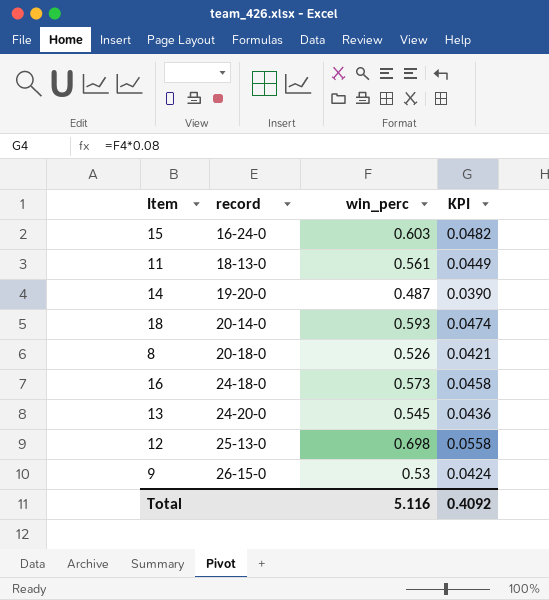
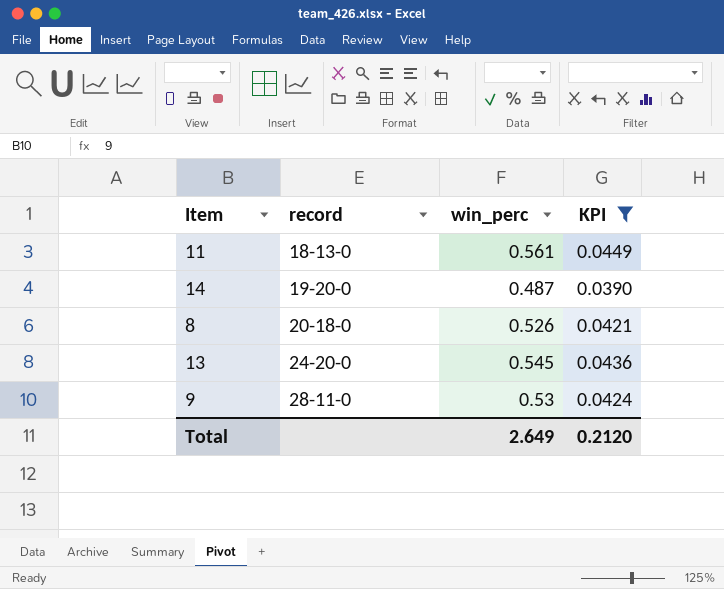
filter: none -> KPI <= 0.0449
9 | record: 26-15-0 -> 28-11-0
Total | win_perc: 5.116 -> 2.649
Total | KPI: 0.4092 -> 0.2120

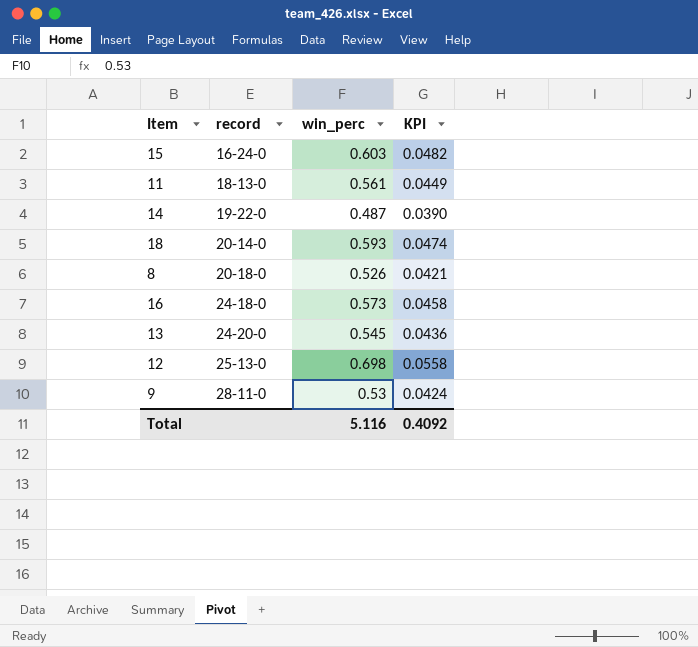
filter: KPI <= 0.0449 -> none
14 | record: 19-20-0 -> 19-22-0
Total | win_perc: 2.649 -> 5.116
Total | KPI: 0.2120 -> 0.4092

